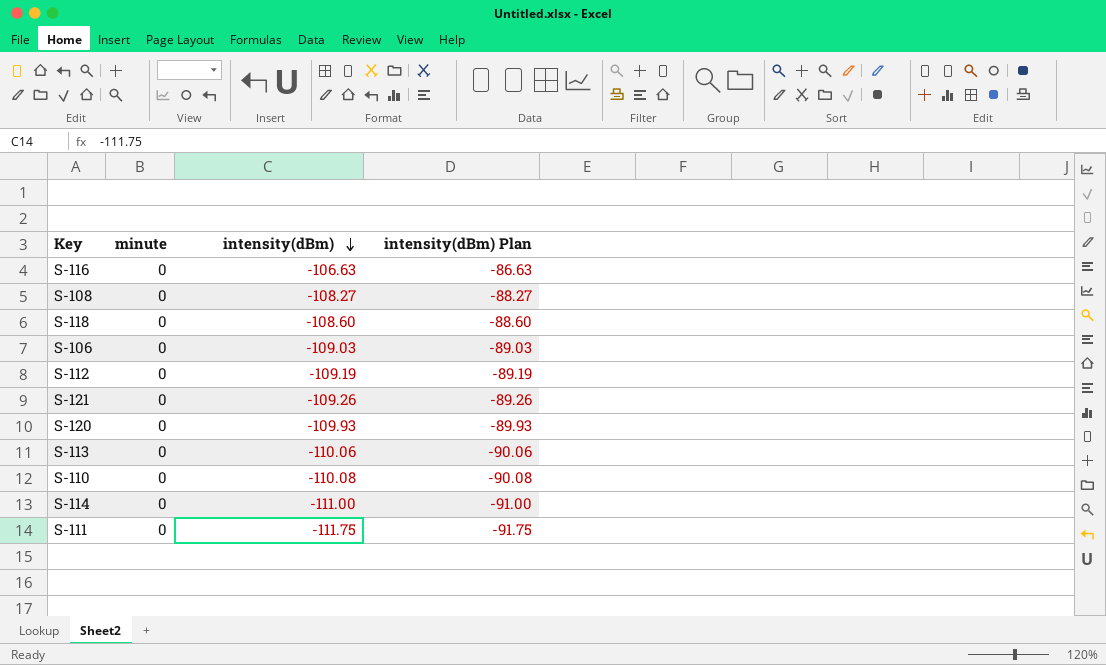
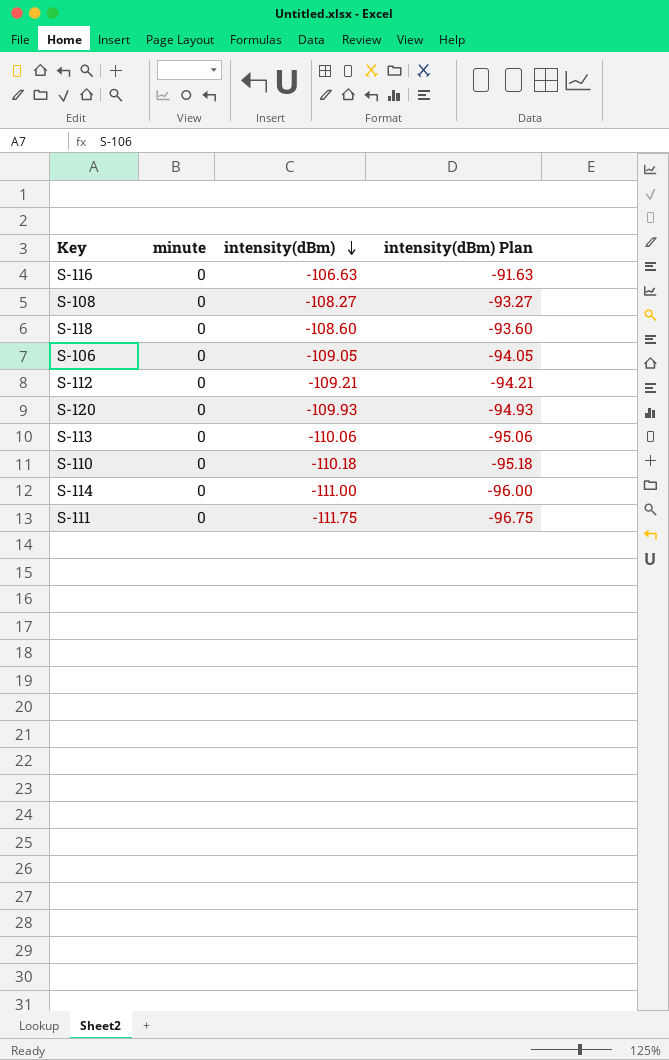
column intensity(dBm) Plan | formula: [intensity(dBm)] + 20 -> [intensity(dBm)] + 15
row S-121: 0 | -109.26 | -89.26 -> none
S-106 | intensity(dBm): -109.03 -> -109.05
S-112 | intensity(dBm): -109.19 -> -109.21
S-110 | intensity(dBm): -110.08 -> -110.18

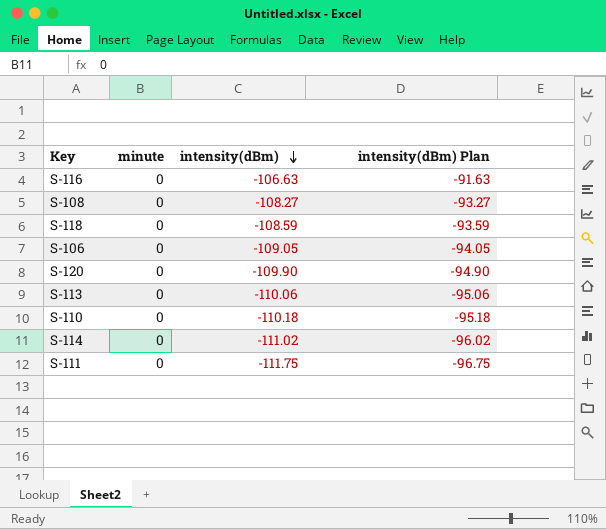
row S-112: 0 | -109.21 | -94.21 -> none
S-118 | intensity(dBm): -108.60 -> -108.59
S-118 | intensity(dBm) Plan: -93.60 -> -93.59
S-120 | intensity(dBm): -109.93 -> -109.90
S-120 | intensity(dBm) Plan: -94.93 -> -94.90
S-114 | intensity(dBm): -111.00 -> -111.02
S-114 | intensity(dBm) Plan: -96.00 -> -96.02

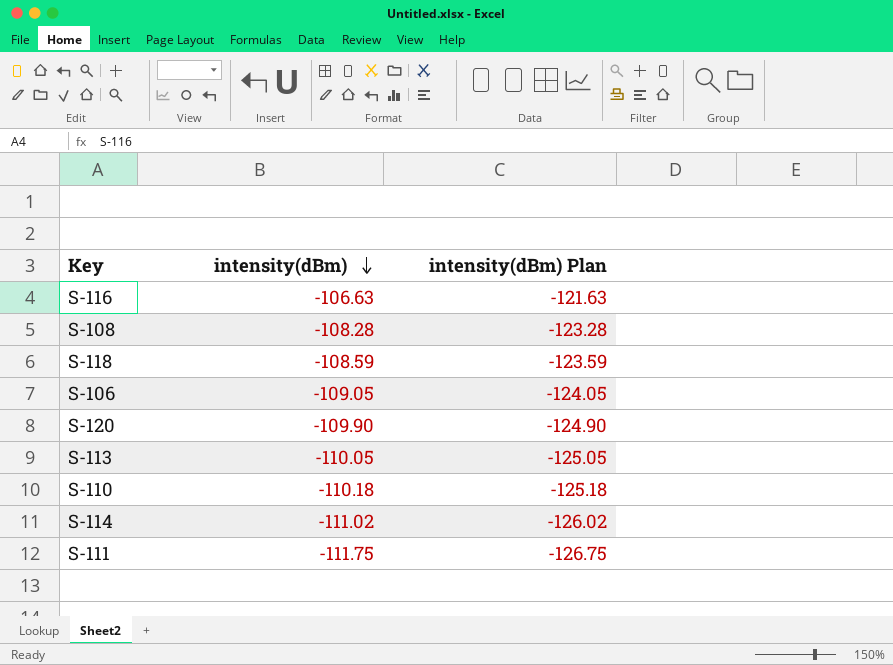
column minute | position: 2 -> none
column intensity(dBm) Plan | formula: [intensity(dBm)] + 15 -> [intensity(dBm)] - 15
S-108 | intensity(dBm): -108.27 -> -108.28
S-113 | intensity(dBm): -110.06 -> -110.05

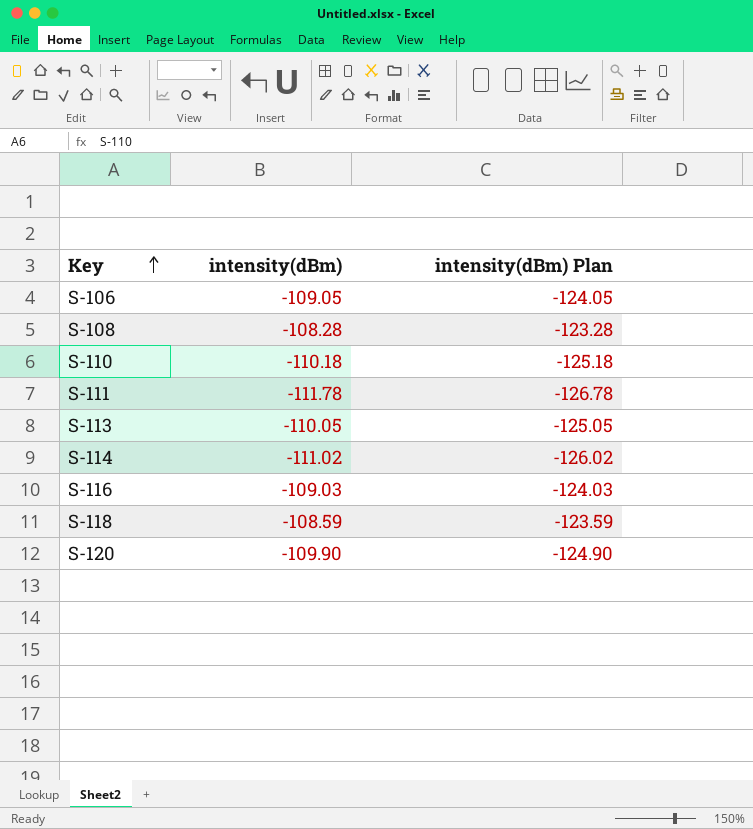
row order: intensity(dBm) descending -> Key ascending
S-111 | intensity(dBm): -111.75 -> -111.78
S-111 | intensity(dBm) Plan: -126.75 -> -126.78
S-116 | intensity(dBm): -106.63 -> -109.03
S-116 | intensity(dBm) Plan: -121.63 -> -124.03

